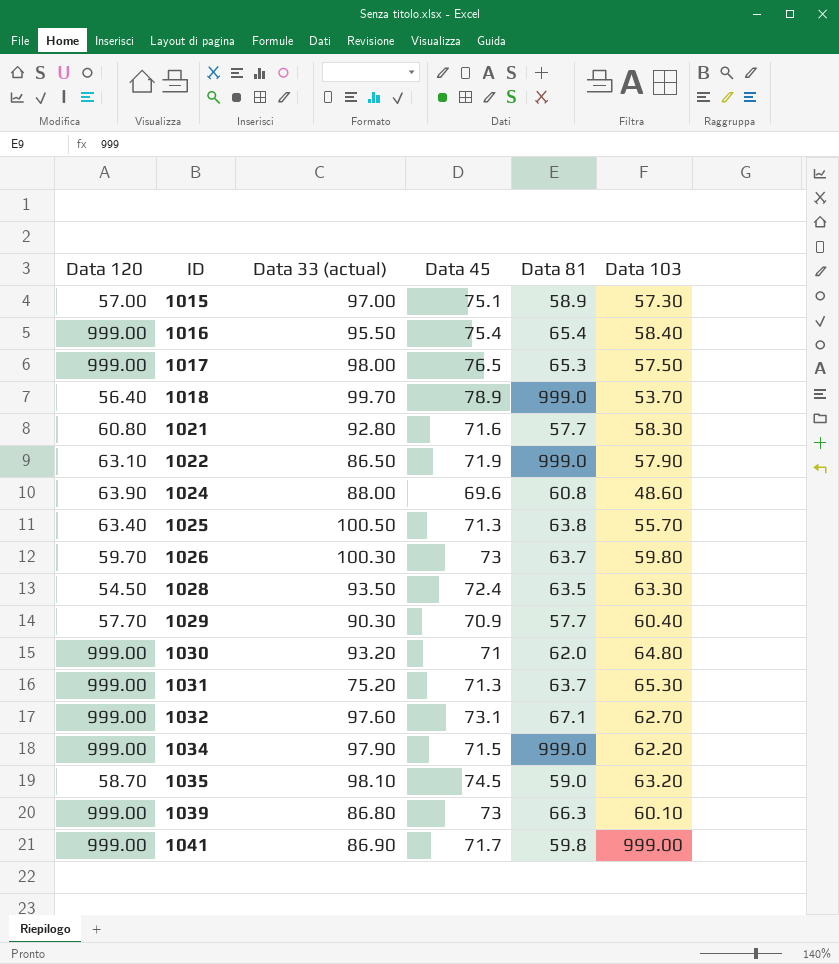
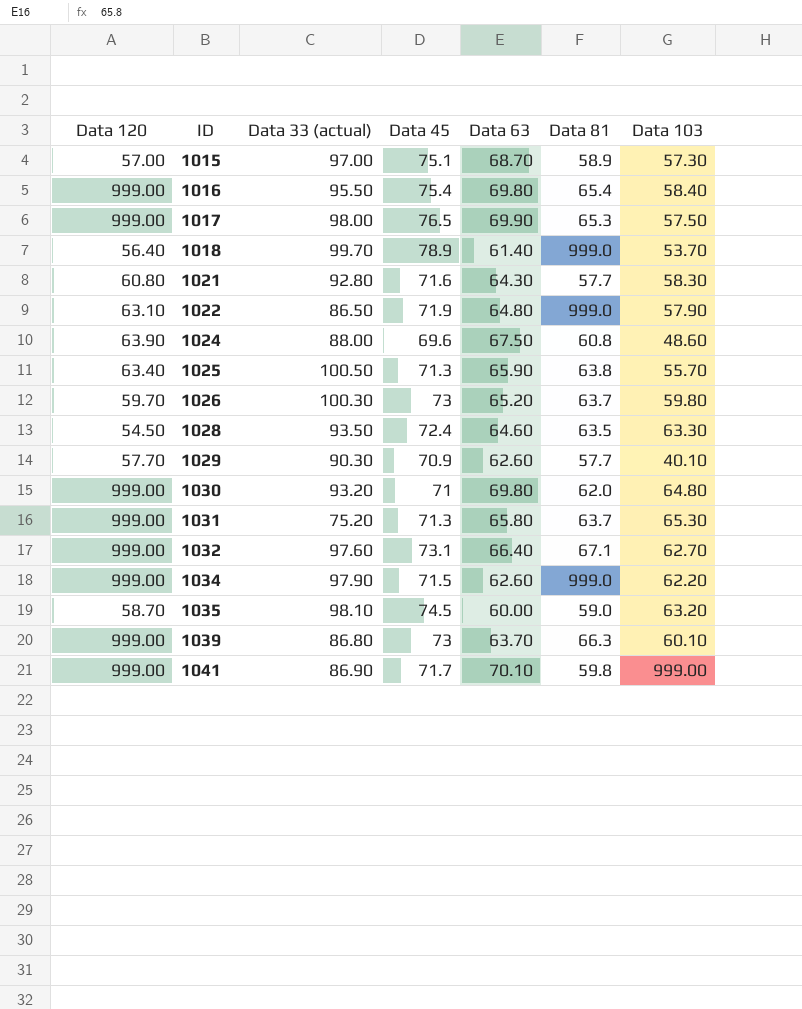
column Data 63 | position: none -> 5
1029 | Data 103: 60.40 -> 40.10

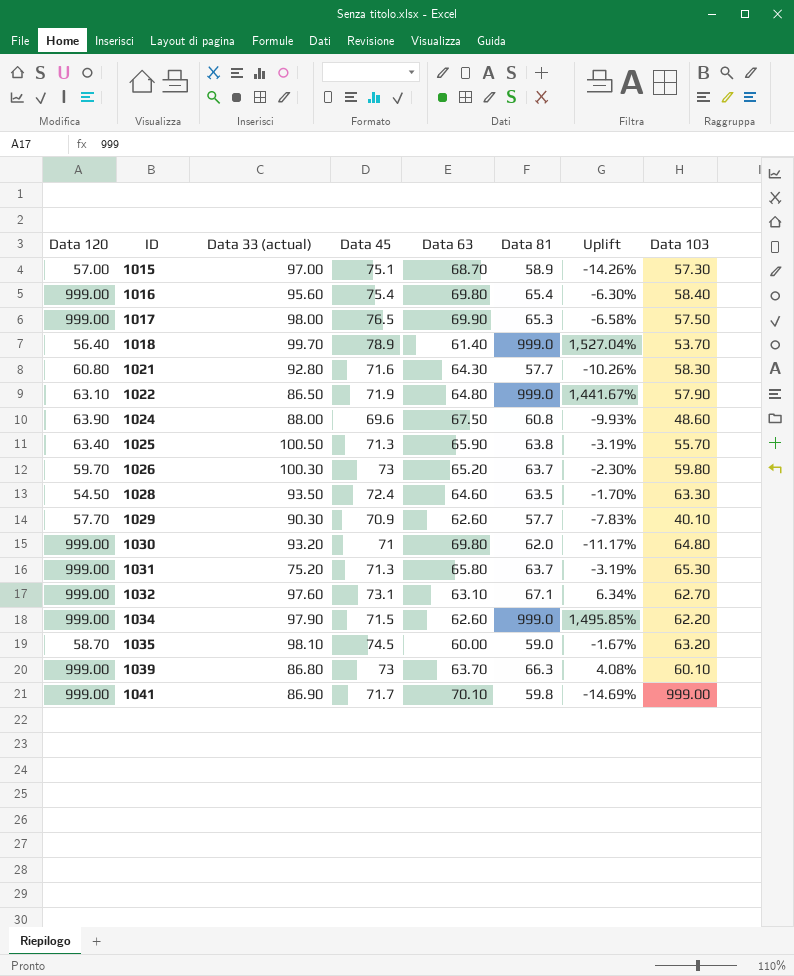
column Uplift | formula: none -> ([Data 81] - [Data 63]) / [Data 63]
1016 | Data 33 (actual): 95.50 -> 95.60
1032 | Data 63: 66.40 -> 63.10

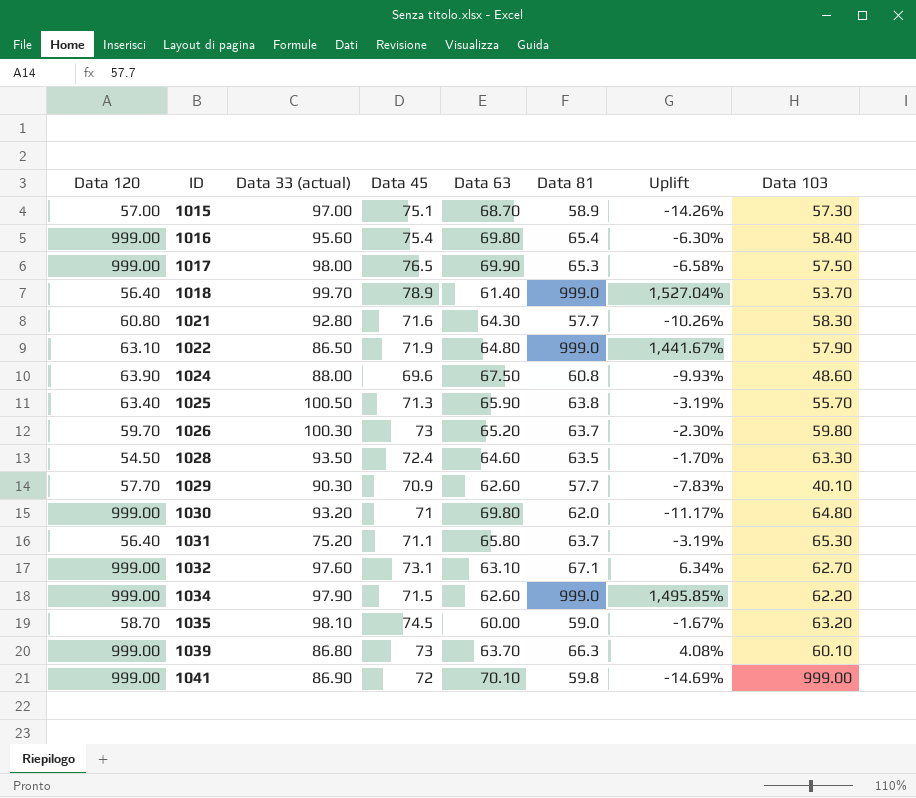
1031 | Data 120: 999.00 -> 56.40
1031 | Data 45: 71.3 -> 71.1
1041 | Data 45: 71.7 -> 72

